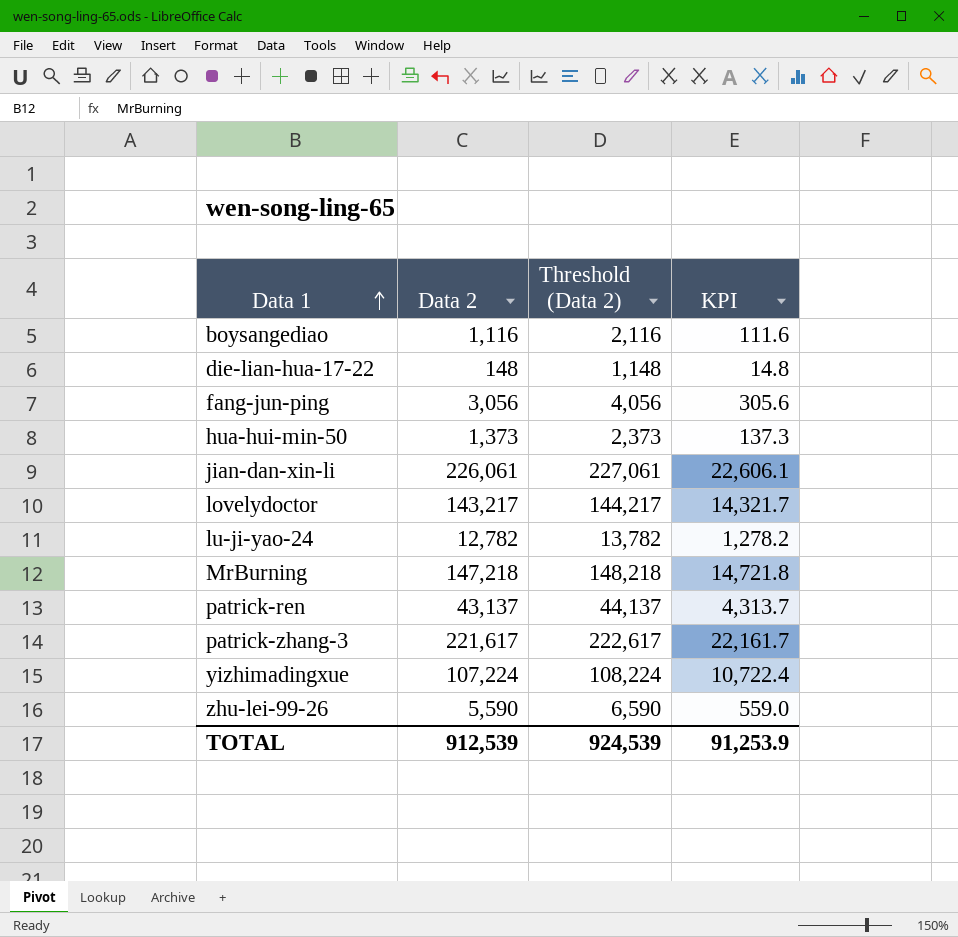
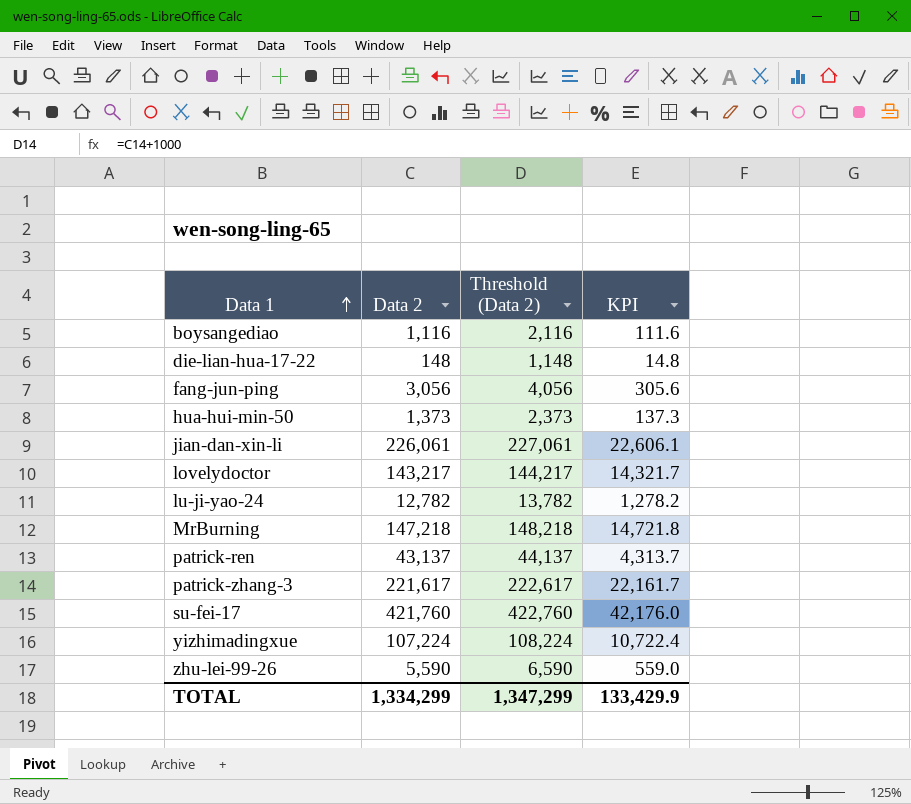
row su-fei-17: none -> 421,760 | 422,760 | 42,176.0
TOTAL | Data 2: 912,539 -> 1,334,299
TOTAL | Threshold (Data 2): 924,539 -> 1,347,299
TOTAL | KPI: 91,253.9 -> 133,429.9

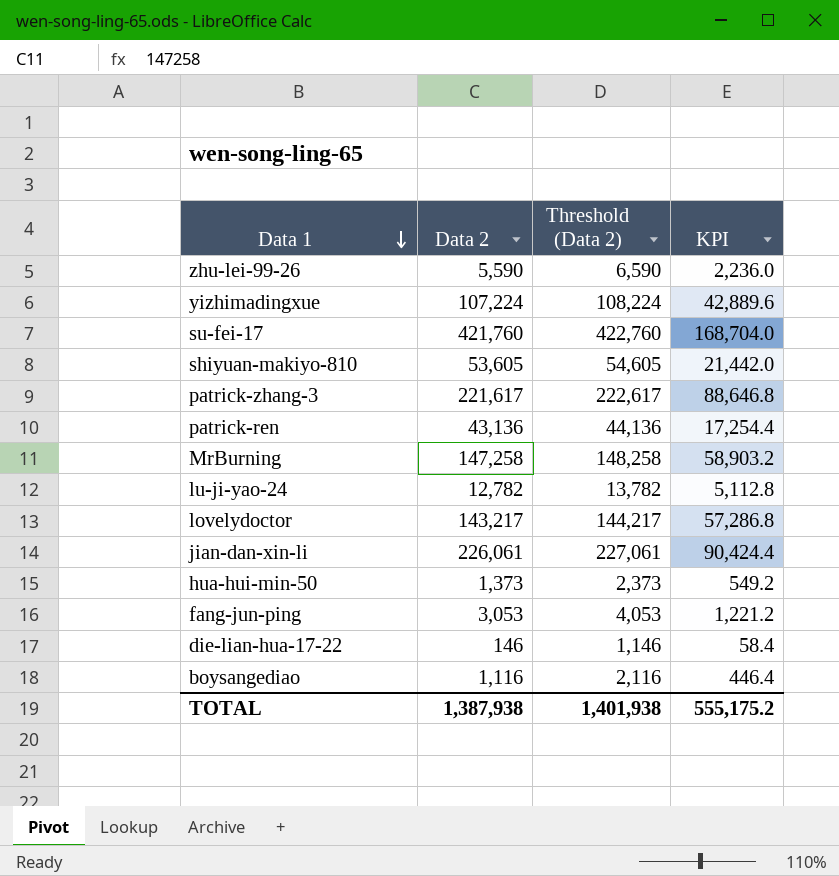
row order: Data 1 ascending -> Data 1 descending
column KPI | formula: [Data 2] * 0.1 -> [Data 2] * 0.4
row shiyuan-makiyo-810: none -> 53,605 | 54,605 | 21,442.0
patrick-ren | Data 2: 43,137 -> 43,136
patrick-ren | Threshold (Data 2): 44,137 -> 44,136
MrBurning | Data 2: 147,218 -> 147,258
MrBurning | Threshold (Data 2): 148,218 -> 148,258
fang-jun-ping | Data 2: 3,056 -> 3,053
fang-jun-ping | Threshold (Data 2): 4,056 -> 4,053
die-lian-hua-17-22 | Data 2: 148 -> 146
die-lian-hua-17-22 | Threshold (Data 2): 1,148 -> 1,146
TOTAL | Data 2: 1,334,299 -> 1,387,938
TOTAL | Threshold (Data 2): 1,347,299 -> 1,401,938
TOTAL | KPI: 133,429.9 -> 555,175.2

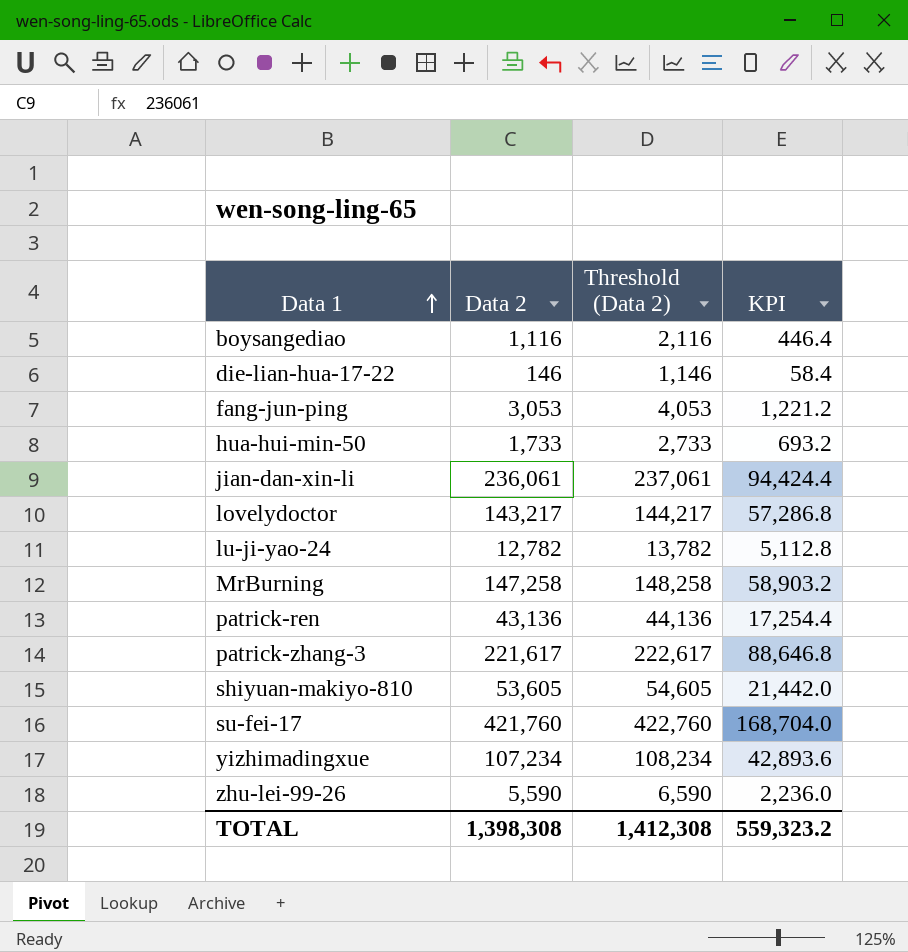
row order: Data 1 descending -> Data 1 ascending
hua-hui-min-50 | Data 2: 1,373 -> 1,733
hua-hui-min-50 | Threshold (Data 2): 2,373 -> 2,733
hua-hui-min-50 | KPI: 549.2 -> 693.2
jian-dan-xin-li | Data 2: 226,061 -> 236,061
jian-dan-xin-li | Threshold (Data 2): 227,061 -> 237,061
jian-dan-xin-li | KPI: 90,424.4 -> 94,424.4
yizhimadingxue | Data 2: 107,224 -> 107,234
yizhimadingxue | Threshold (Data 2): 108,224 -> 108,234
yizhimadingxue | KPI: 42,889.6 -> 42,893.6
TOTAL | Data 2: 1,387,938 -> 1,398,308
TOTAL | Threshold (Data 2): 1,401,938 -> 1,412,308
TOTAL | KPI: 555,175.2 -> 559,323.2

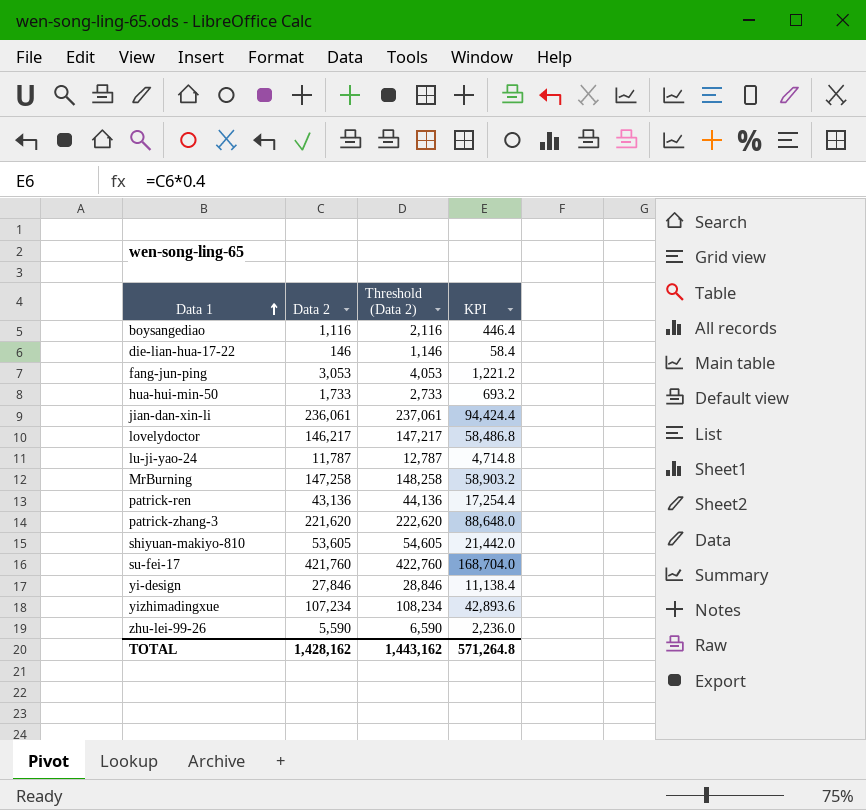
lovelydoctor | Data 2: 143,217 -> 146,217
lovelydoctor | Threshold (Data 2): 144,217 -> 147,217
lovelydoctor | KPI: 57,286.8 -> 58,486.8
lu-ji-yao-24 | Data 2: 12,782 -> 11,787
lu-ji-yao-24 | Threshold (Data 2): 13,782 -> 12,787
lu-ji-yao-24 | KPI: 5,112.8 -> 4,714.8
patrick-zhang-3 | Data 2: 221,617 -> 221,620
patrick-zhang-3 | Threshold (Data 2): 222,617 -> 222,620
patrick-zhang-3 | KPI: 88,646.8 -> 88,648.0
row yi-design: none -> 27,846 | 28,846 | 11,138.4
TOTAL | Data 2: 1,398,308 -> 1,428,162
TOTAL | Threshold (Data 2): 1,412,308 -> 1,443,162
TOTAL | KPI: 559,323.2 -> 571,264.8

